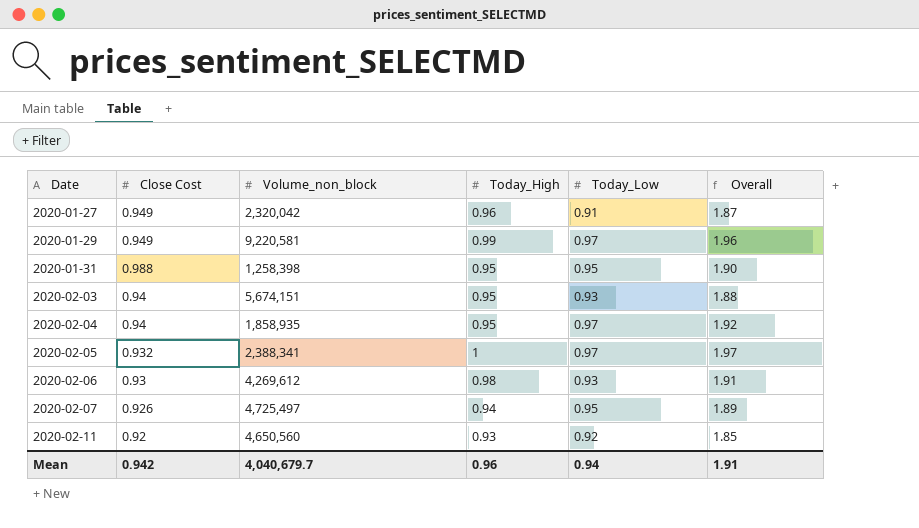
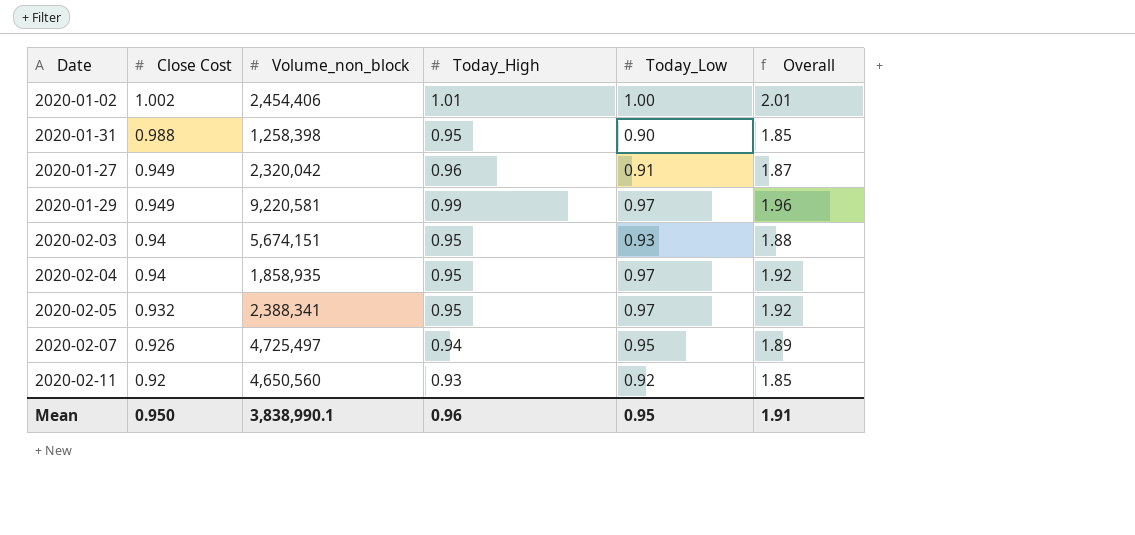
row order: Date ascending -> Close Cost descending
row 2020-02-06: 0.93 | 4,269,612 | 0.98 | 0.93 | 1.91 -> none
row 2020-01-02: none -> 1.002 | 2,454,406 | 1.01 | 1.00 | 2.01
2020-01-31 | Today_Low: 0.95 -> 0.90
2020-01-31 | Overall: 1.90 -> 1.85
2020-02-05 | Today_High: 1 -> 0.95
2020-02-05 | Overall: 1.97 -> 1.92
Mean | Close Cost: 0.942 -> 0.950
Mean | Volume_non_block: 4,040,679.7 -> 3,838,990.1
Mean | Today_Low: 0.94 -> 0.95

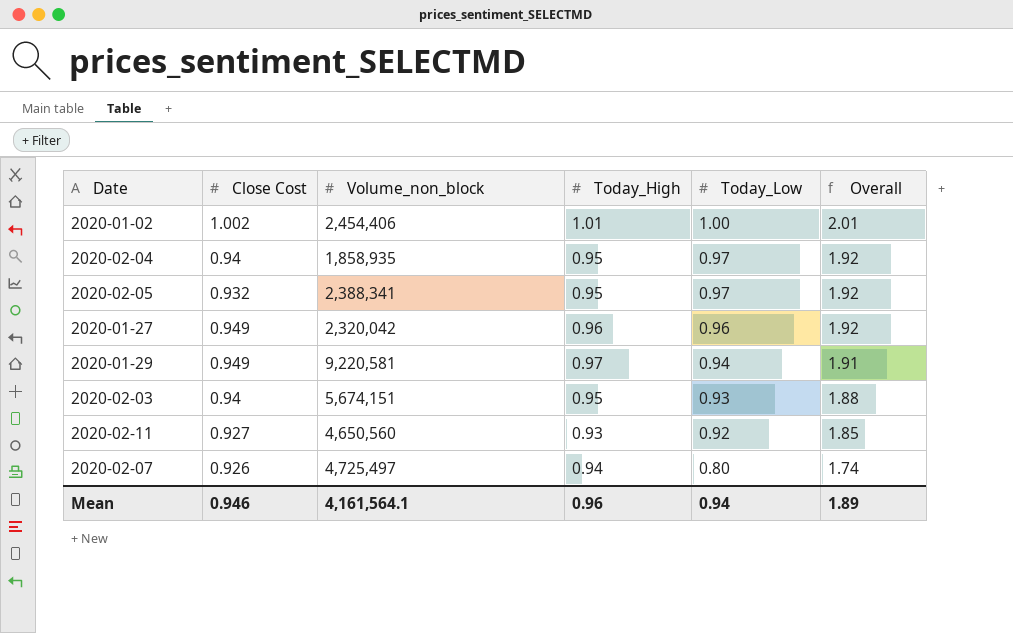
row order: Close Cost descending -> Today_Low descending
row 2020-01-31: 0.988 | 1,258,398 | 0.95 | 0.90 | 1.85 -> none
2020-01-27 | Today_Low: 0.91 -> 0.96
2020-01-27 | Overall: 1.87 -> 1.92
2020-01-29 | Today_High: 0.99 -> 0.97
2020-01-29 | Today_Low: 0.97 -> 0.94
2020-01-29 | Overall: 1.96 -> 1.91
2020-02-11 | Close Cost: 0.92 -> 0.927
2020-02-07 | Today_Low: 0.95 -> 0.80
2020-02-07 | Overall: 1.89 -> 1.74
Mean | Close Cost: 0.950 -> 0.946
Mean | Volume_non_block: 3,838,990.1 -> 4,161,564.1
Mean | Today_Low: 0.95 -> 0.94
Mean | Overall: 1.91 -> 1.89

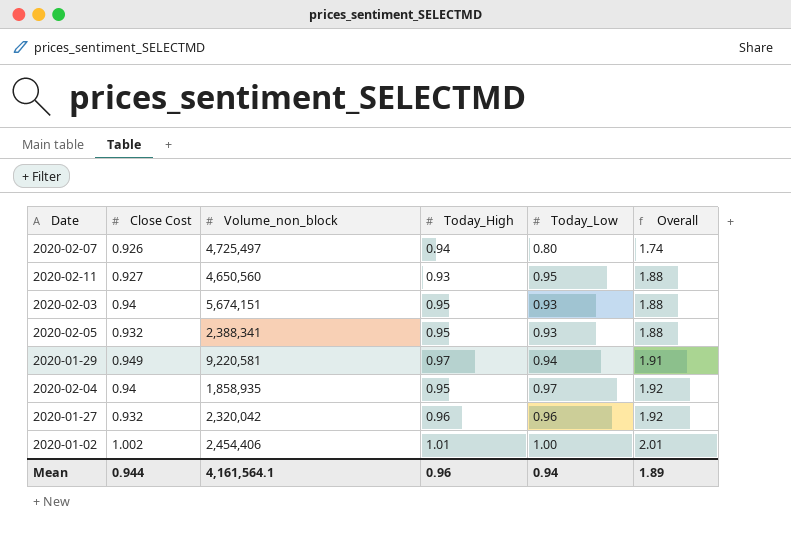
row order: Today_Low descending -> Overall ascending
2020-02-11 | Today_Low: 0.92 -> 0.95
2020-02-11 | Overall: 1.85 -> 1.88
2020-02-05 | Today_Low: 0.97 -> 0.93
2020-02-05 | Overall: 1.92 -> 1.88
2020-01-27 | Close Cost: 0.949 -> 0.932
Mean | Close Cost: 0.946 -> 0.944

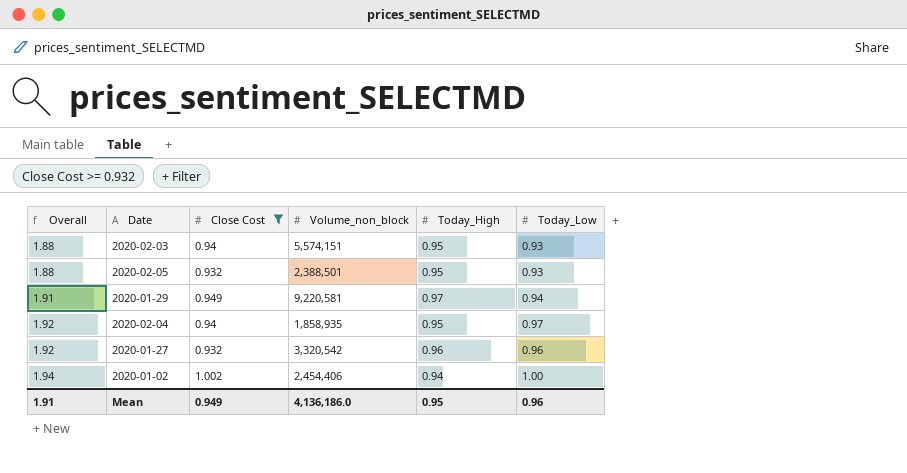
filter: none -> Close Cost >= 0.932
column Overall | position: 6 -> 1
2020-02-03 | Volume_non_block: 5,674,151 -> 5,574,151
2020-02-05 | Volume_non_block: 2,388,341 -> 2,388,501
2020-01-27 | Volume_non_block: 2,320,042 -> 3,320,542
2020-01-02 | Overall: 2.01 -> 1.94
2020-01-02 | Today_High: 1.01 -> 0.94
Mean | Overall: 1.89 -> 1.91
Mean | Close Cost: 0.944 -> 0.949
Mean | Volume_non_block: 4,161,564.1 -> 4,136,186.0
Mean | Today_High: 0.96 -> 0.95
Mean | Today_Low: 0.94 -> 0.96

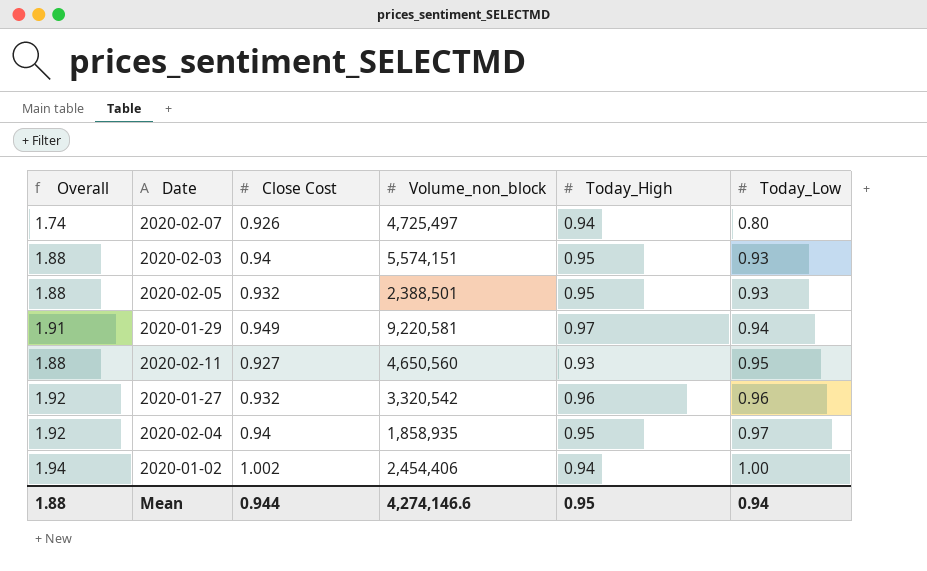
filter: Close Cost >= 0.932 -> none
row order: Overall ascending -> Today_Low ascending
Mean | Overall: 1.91 -> 1.88
Mean | Close Cost: 0.949 -> 0.944
Mean | Volume_non_block: 4,136,186.0 -> 4,274,146.6
Mean | Today_Low: 0.96 -> 0.94

